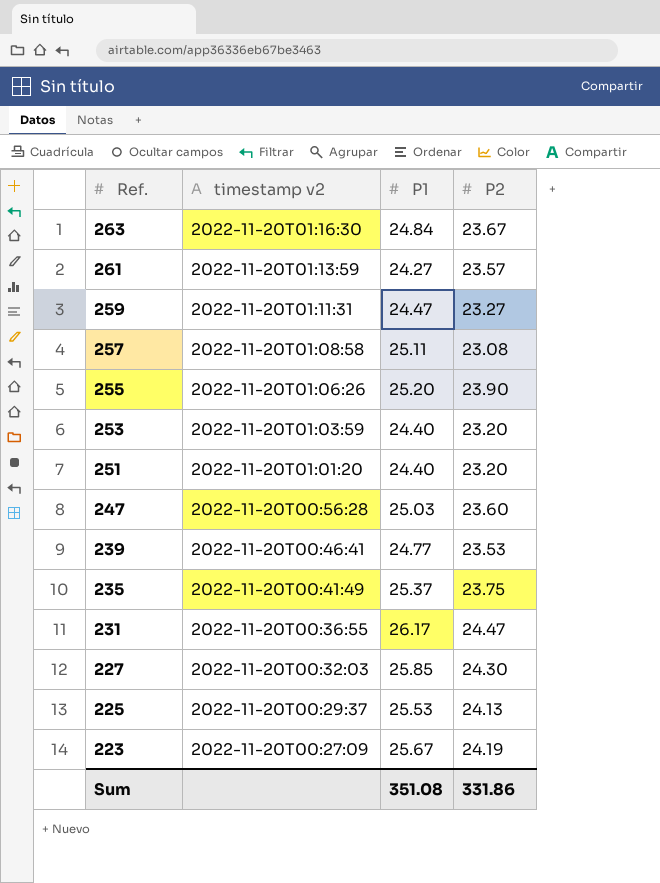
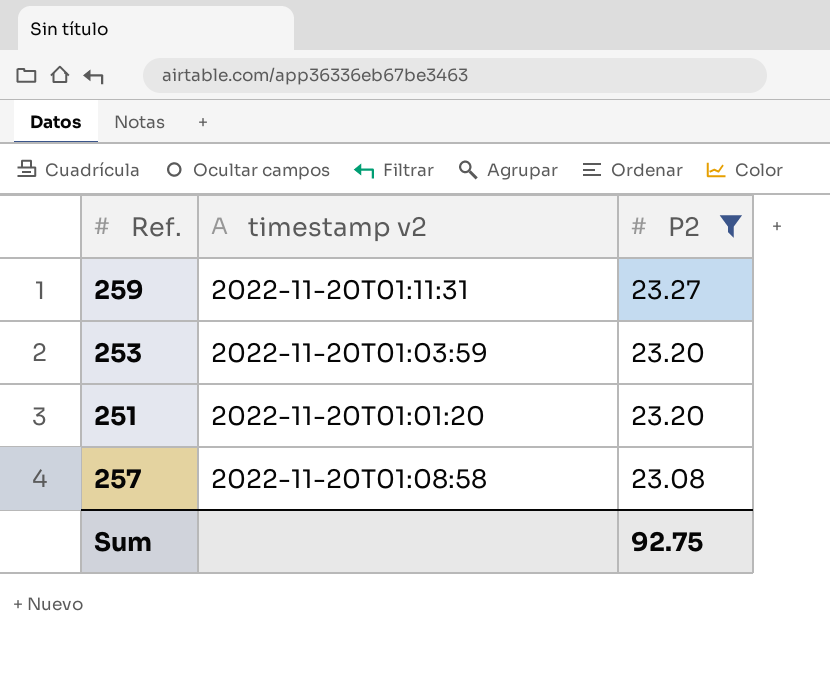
filter: none -> P2 <= 23.27
row order: Ref. descending -> P2 descending
column P1 | position: 3 -> none
Sum | P2: 331.86 -> 92.75

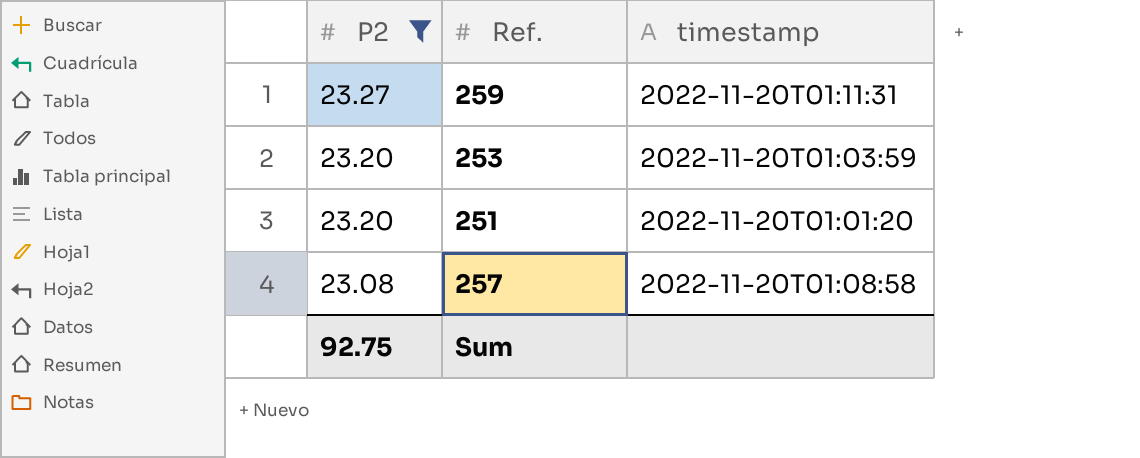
column P2 | position: 3 -> 1
column name: timestamp v2 -> timestamp

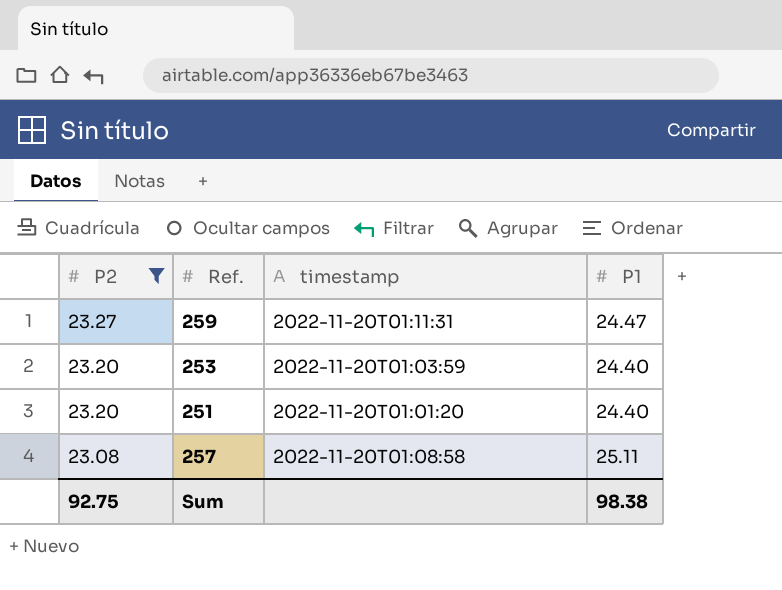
column P1 | position: none -> 4

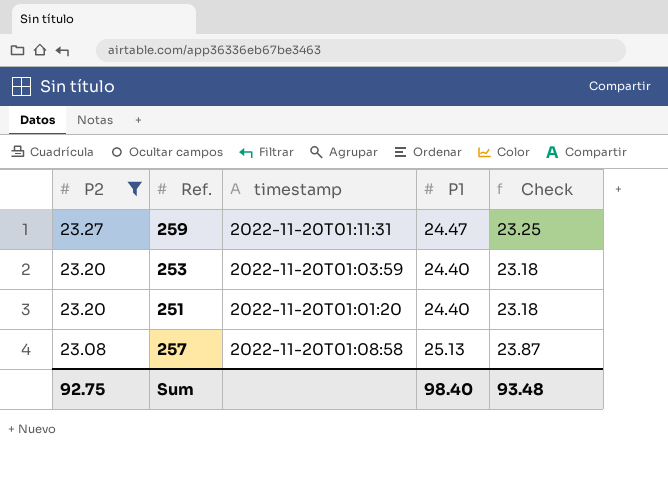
column Check | formula: none -> [P1] * 0.95
257 | P1: 25.11 -> 25.13
Sum | P1: 98.38 -> 98.40

